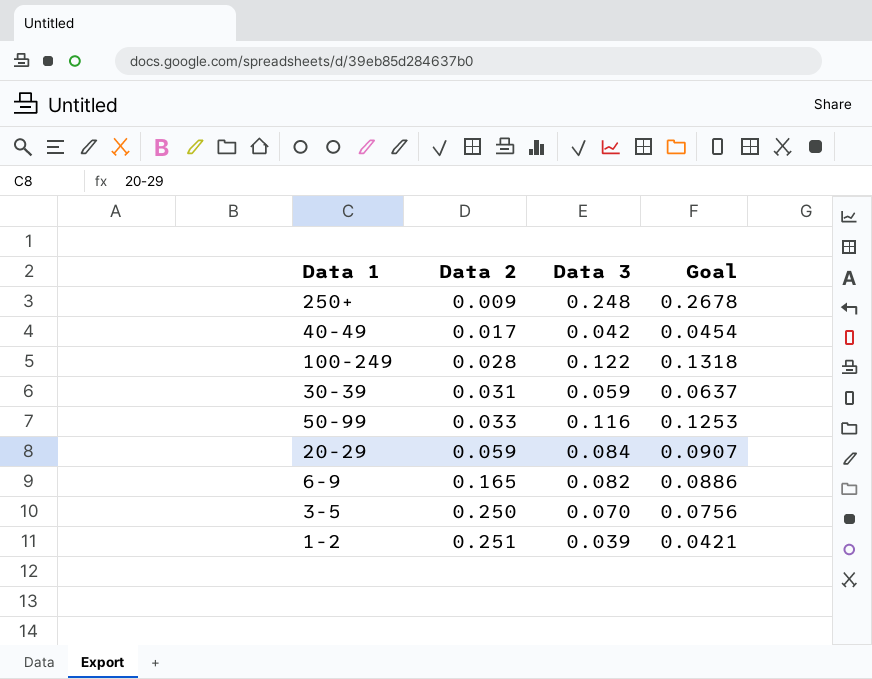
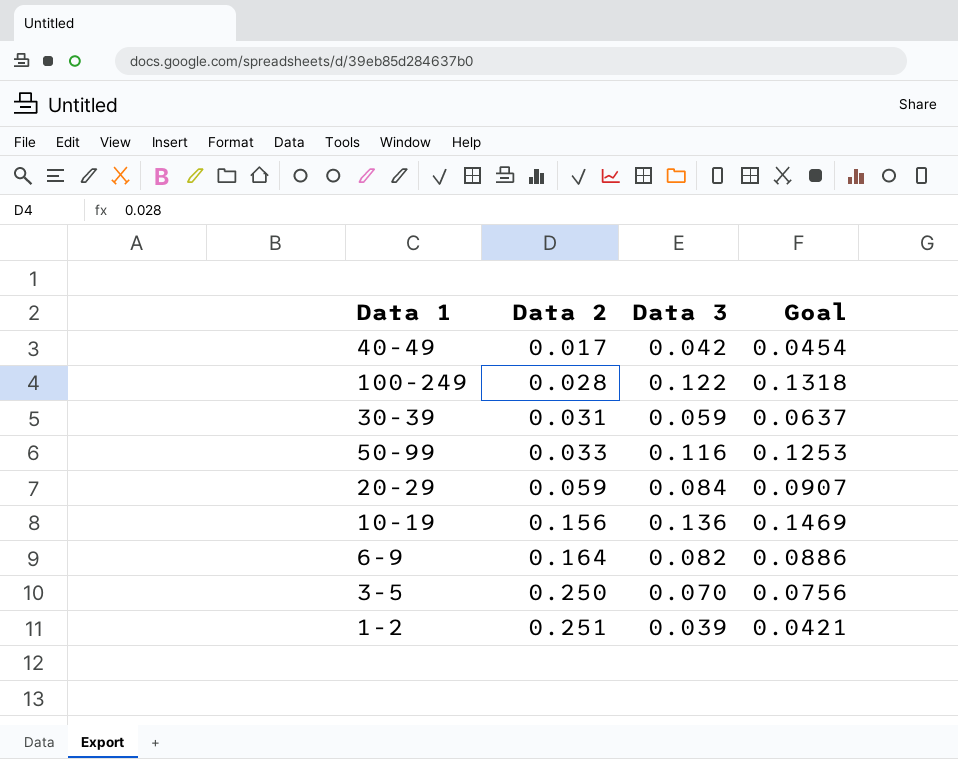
row 250+: 0.009 | 0.248 | 0.2678 -> none
row 10-19: none -> 0.156 | 0.136 | 0.1469
6-9 | Data 2: 0.165 -> 0.164

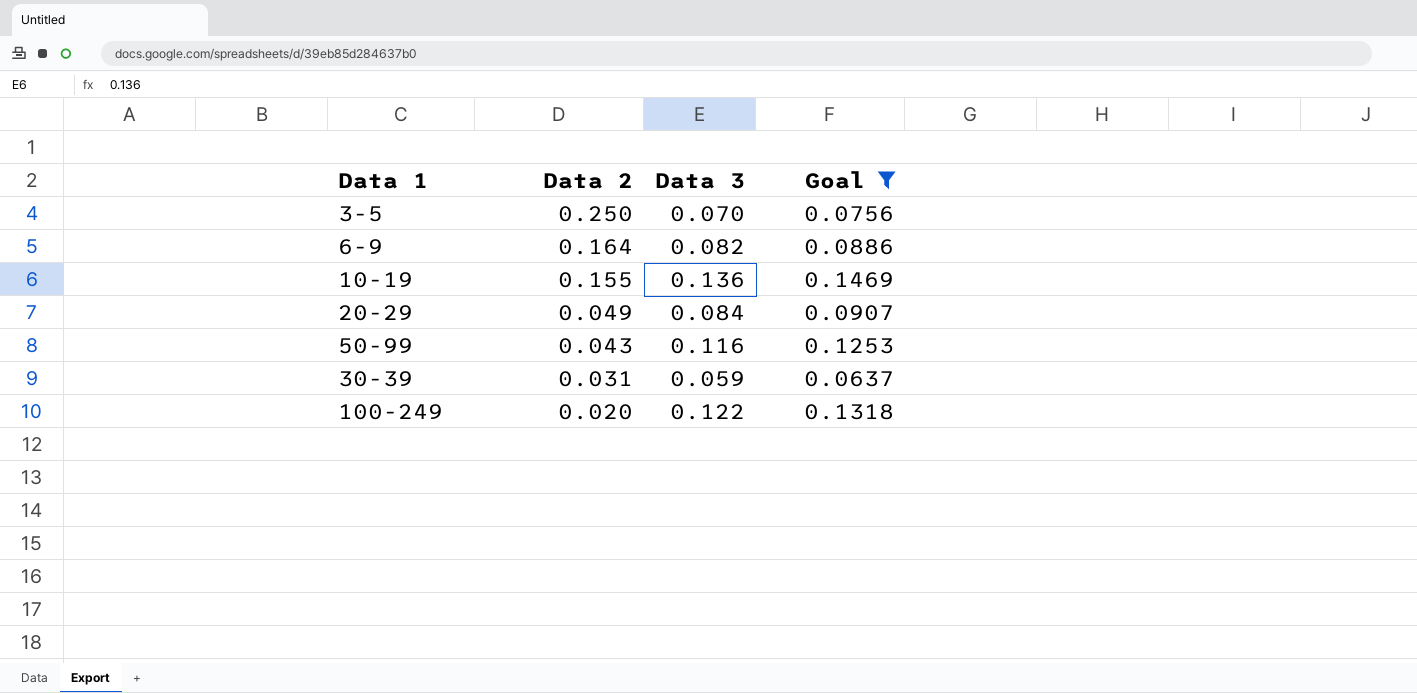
filter: none -> Goal >= 0.0637
row order: Data 2 ascending -> Data 2 descending
10-19 | Data 2: 0.156 -> 0.155
20-29 | Data 2: 0.059 -> 0.049
50-99 | Data 2: 0.033 -> 0.043
100-249 | Data 2: 0.028 -> 0.020

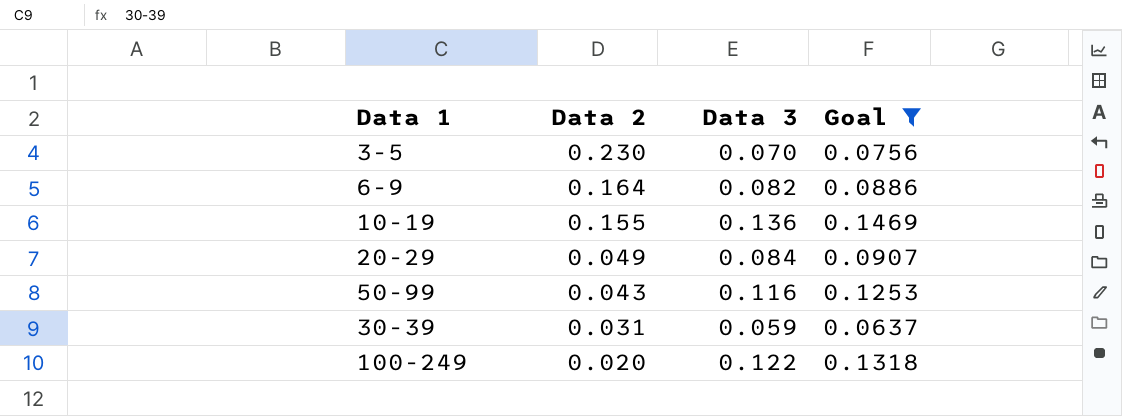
3-5 | Data 2: 0.250 -> 0.230

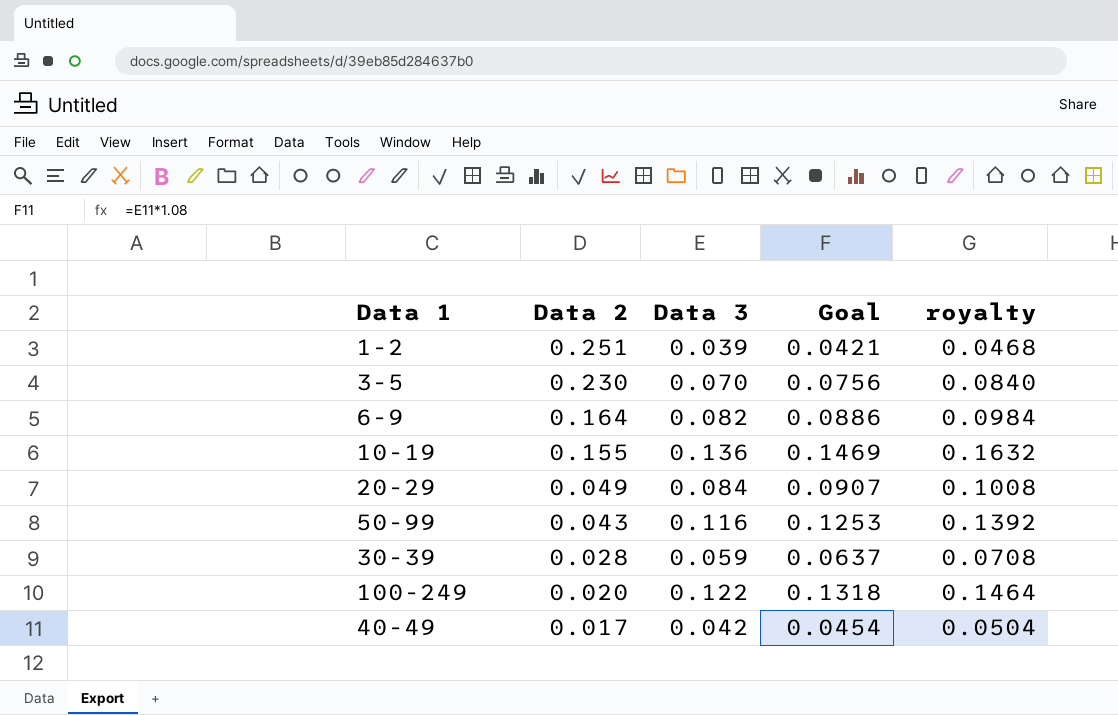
filter: Goal >= 0.0637 -> none
column royalty | formula: none -> [Data 3] * 1.2
30-39 | Data 2: 0.031 -> 0.028

